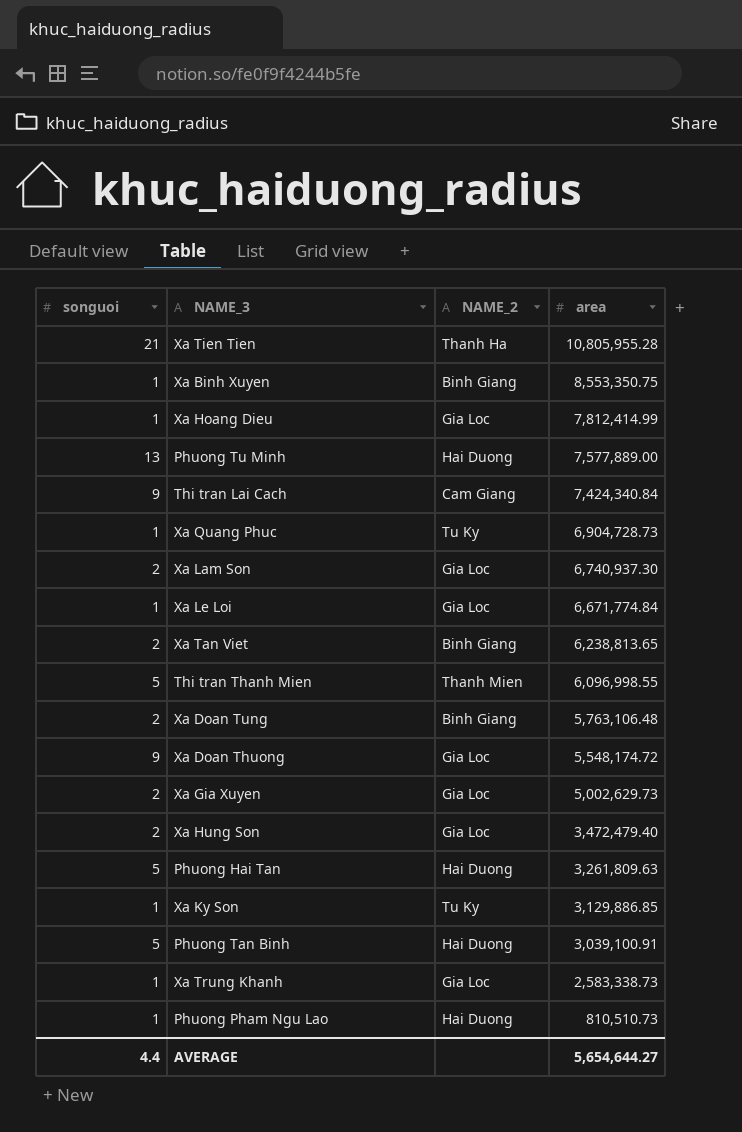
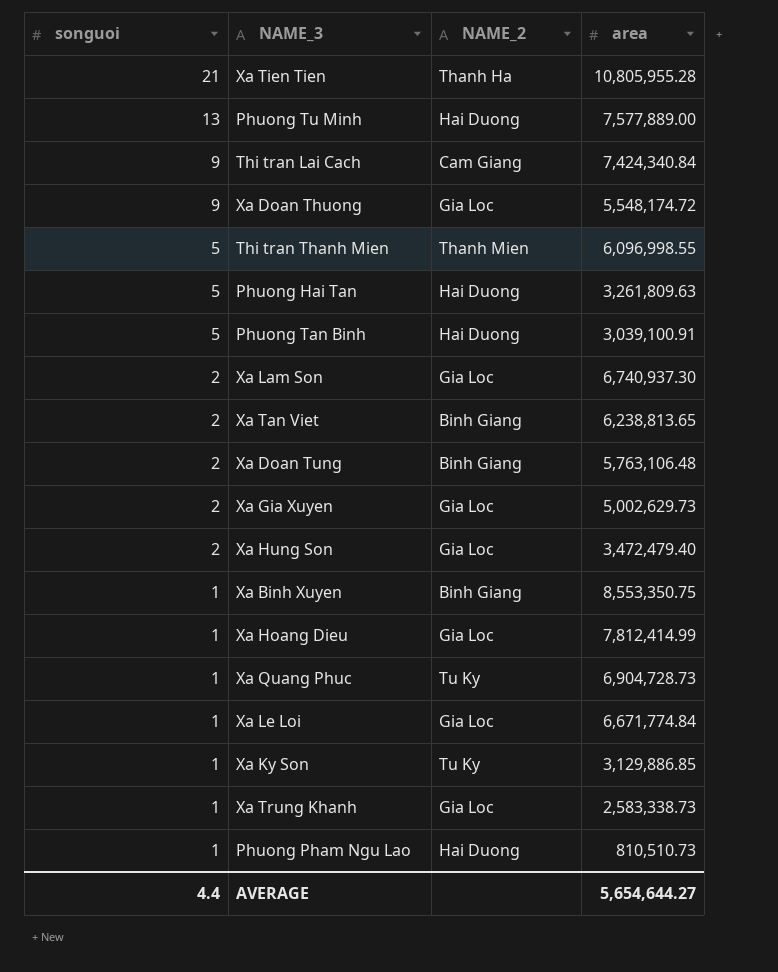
row order: area descending -> songuoi descending

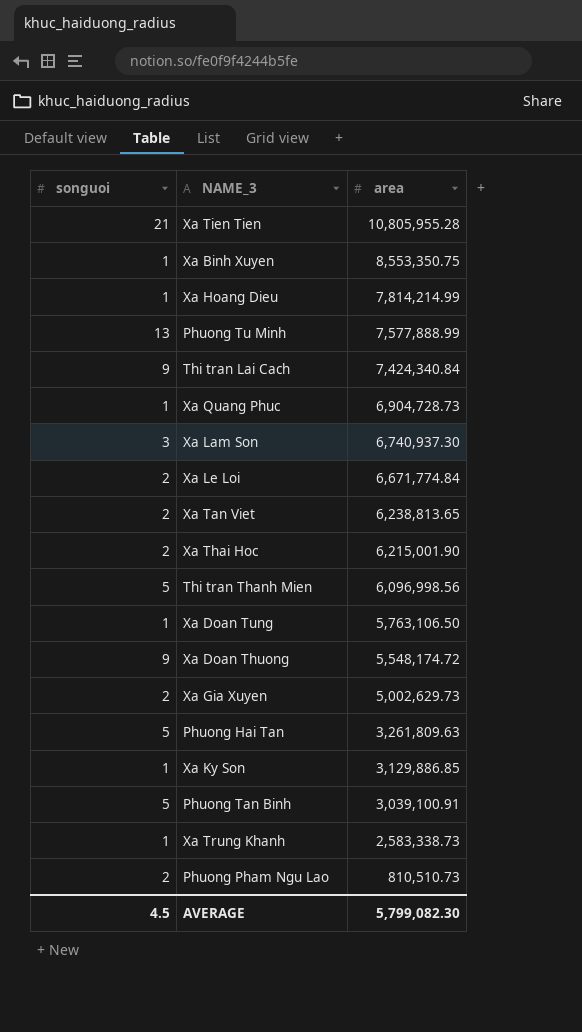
row order: songuoi descending -> area descending
column NAME_2 | position: 3 -> none
row Xa Hung Son: 2 | Gia Loc | 3,472,479.40 -> none
Xa Hoang Dieu | area: 7,812,414.99 -> 7,814,214.99
Phuong Tu Minh | area: 7,577,889.00 -> 7,577,888.99
Xa Lam Son | songuoi: 2 -> 3
Xa Le Loi | songuoi: 1 -> 2
row Xa Thai Hoc: none -> 2 | 6,215,001.90
Thi tran Thanh Mien | area: 6,096,998.55 -> 6,096,998.56
Xa Doan Tung | songuoi: 2 -> 1
Xa Doan Tung | area: 5,763,106.48 -> 5,763,106.50
Phuong Pham Ngu Lao | songuoi: 1 -> 2
AVERAGE | songuoi: 4.4 -> 4.5
AVERAGE | area: 5,654,644.27 -> 5,799,082.30

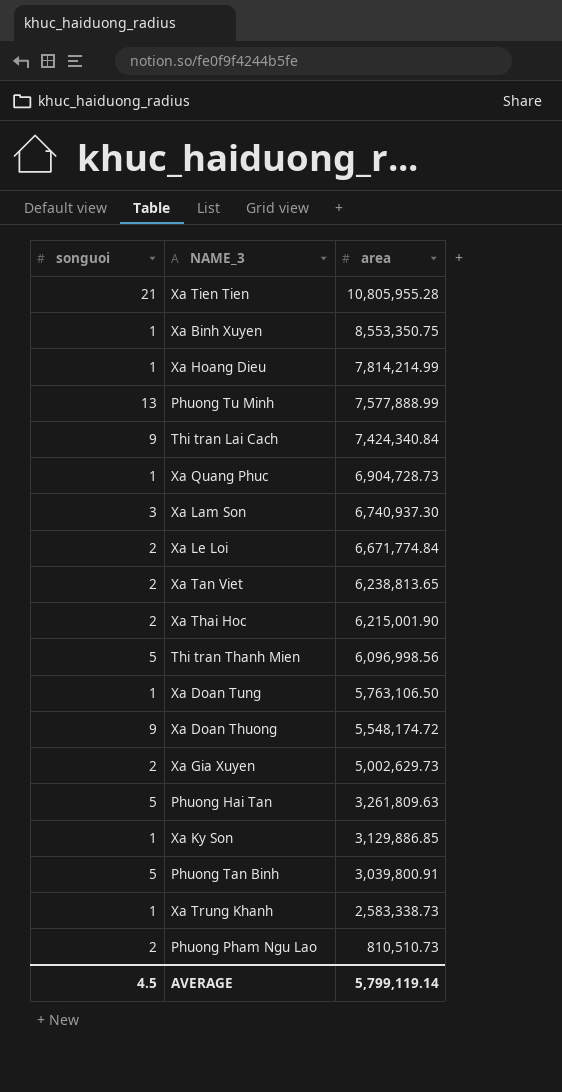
Phuong Tan Binh | area: 3,039,100.91 -> 3,039,800.91
AVERAGE | area: 5,799,082.30 -> 5,799,119.14

